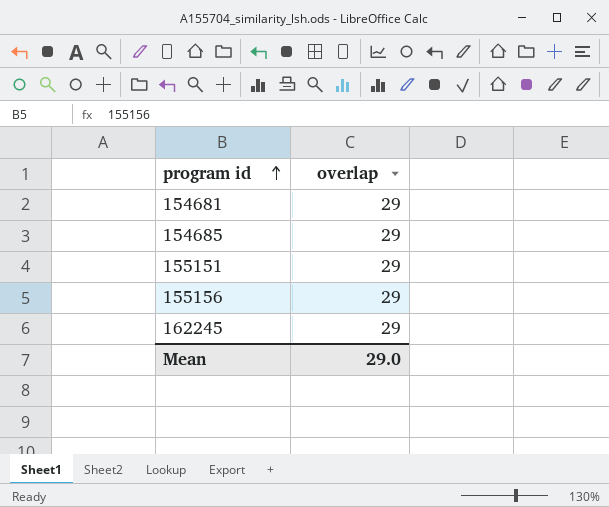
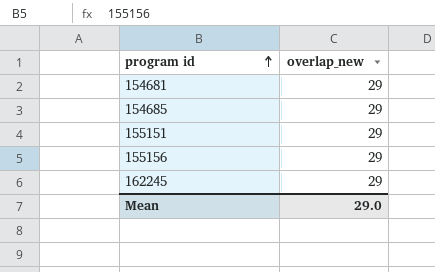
column name: overlap -> overlap_new

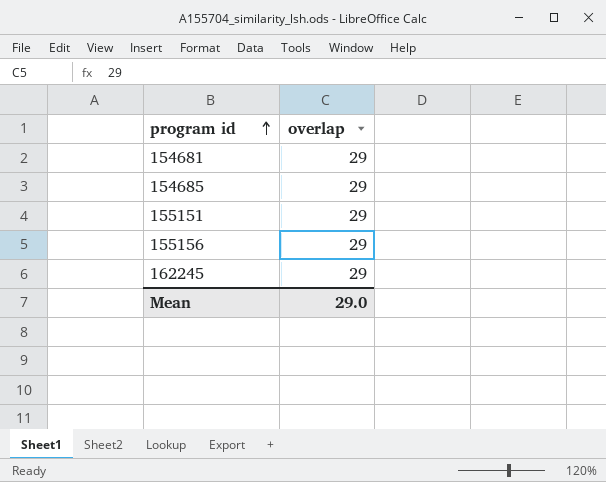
column name: overlap_new -> overlap

